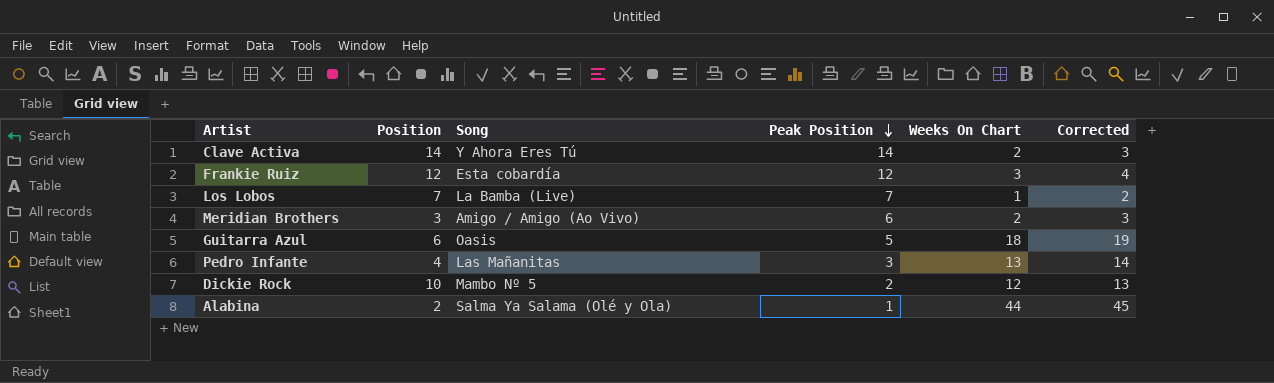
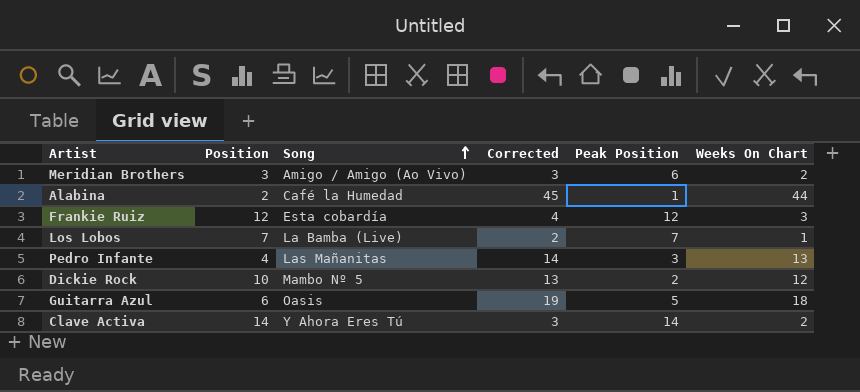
row order: Peak Position descending -> Song ascending
column Corrected | position: 6 -> 4
Alabina | Song: Salma Ya Salama (Olé y Ola) -> Café la Humedad

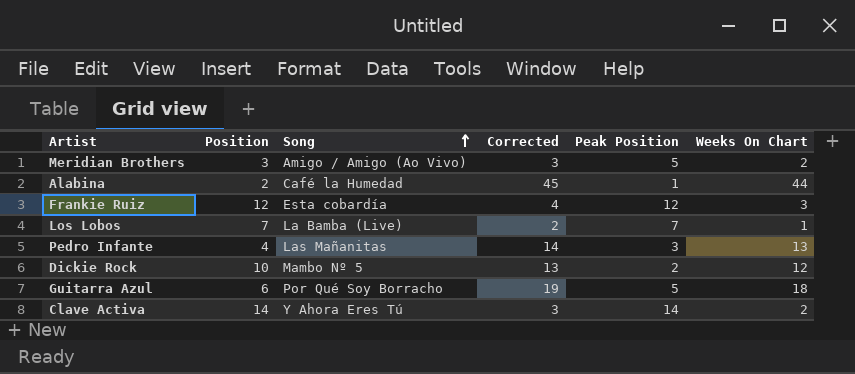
Meridian Brothers | Peak Position: 6 -> 5
Guitarra Azul | Song: Oasis -> Por Qué Soy Borracho

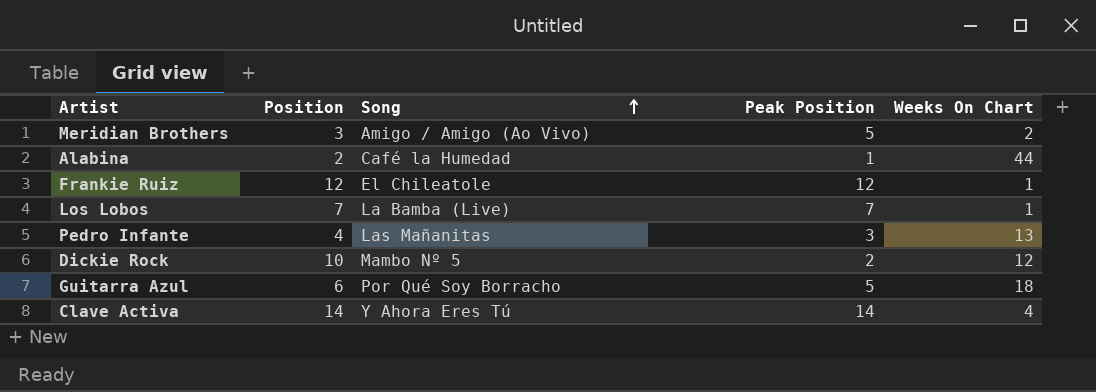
column Corrected | formula: [Weeks On Chart] + 1 -> none
Frankie Ruiz | Song: Esta cobardía -> El Chileatole
Frankie Ruiz | Weeks On Chart: 3 -> 1
Clave Activa | Weeks On Chart: 2 -> 4

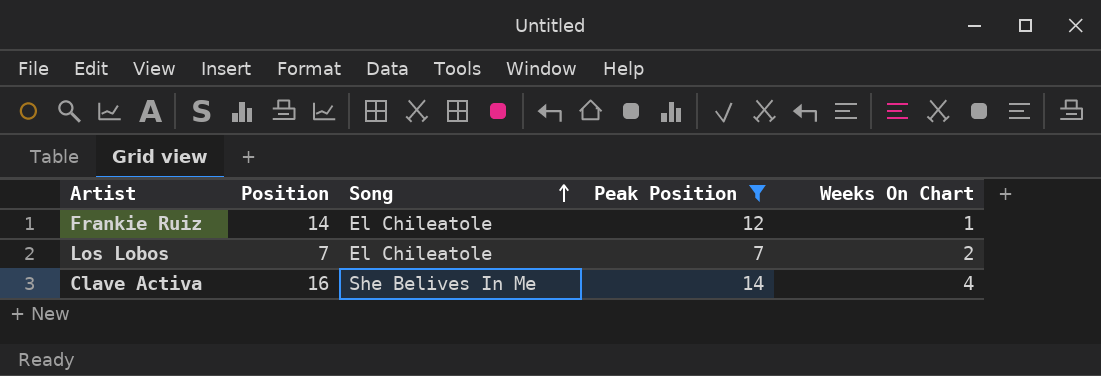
filter: none -> Peak Position >= 7
Frankie Ruiz | Position: 12 -> 14
Los Lobos | Song: La Bamba (Live) -> El Chileatole
Los Lobos | Weeks On Chart: 1 -> 2
Clave Activa | Position: 14 -> 16
Clave Activa | Song: Y Ahora Eres Tú -> She Belives In Me

